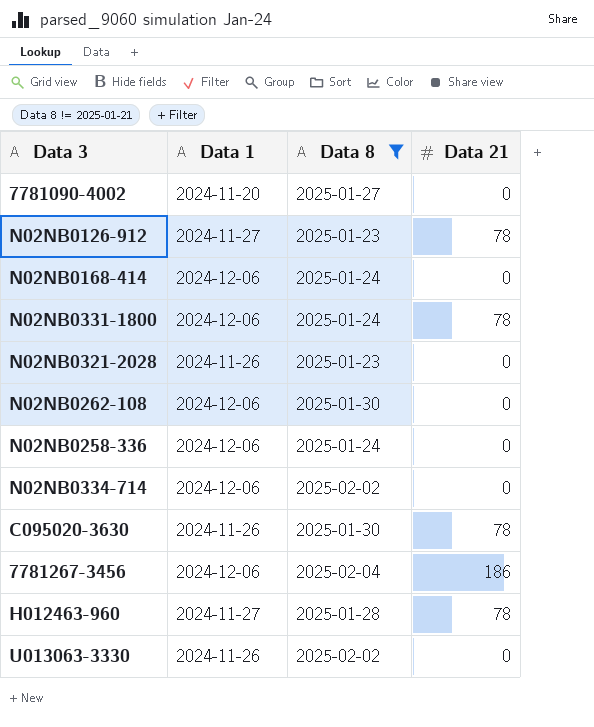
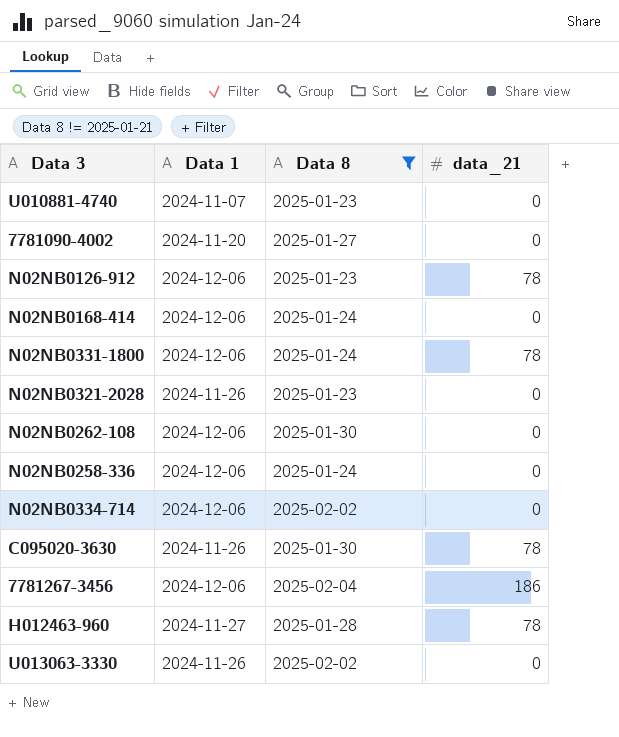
column name: Data 21 -> data_21
row U010881-4740: none -> 2024-11-07 | 2025-01-23 | 0
N02NB0126-912 | Data 1: 2024-11-27 -> 2024-12-06

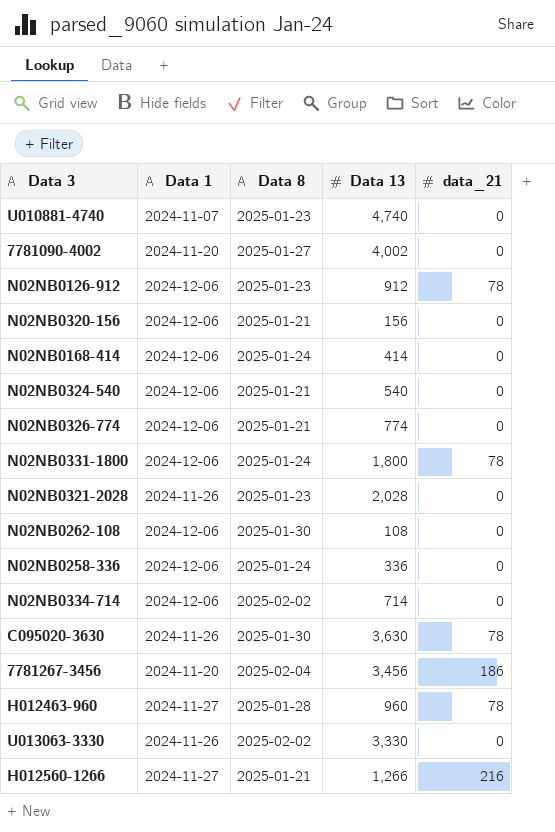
filter: Data 8 != 2025-01-21 -> none
column Data 13 | position: none -> 4
7781267-3456 | Data 1: 2024-12-06 -> 2024-11-20

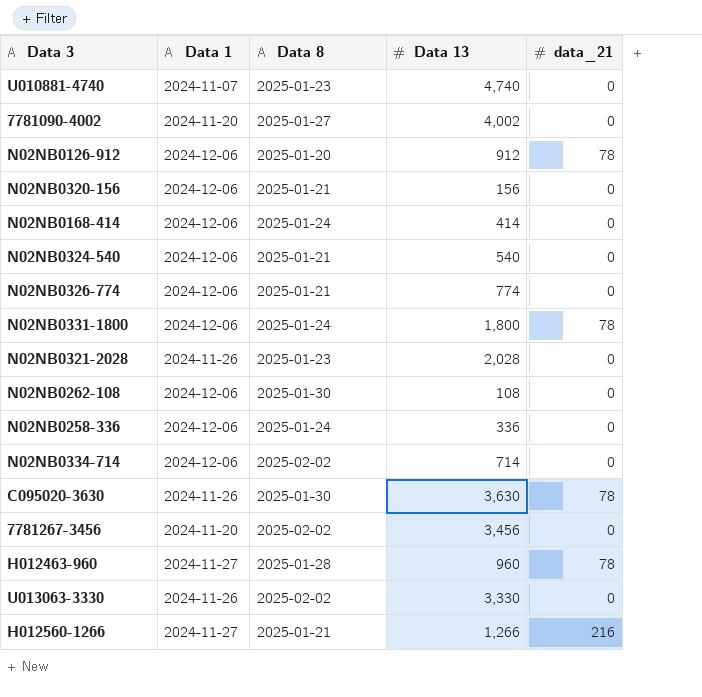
N02NB0126-912 | Data 8: 2025-01-23 -> 2025-01-20
7781267-3456 | Data 8: 2025-02-04 -> 2025-02-02
7781267-3456 | data_21: 186 -> 0

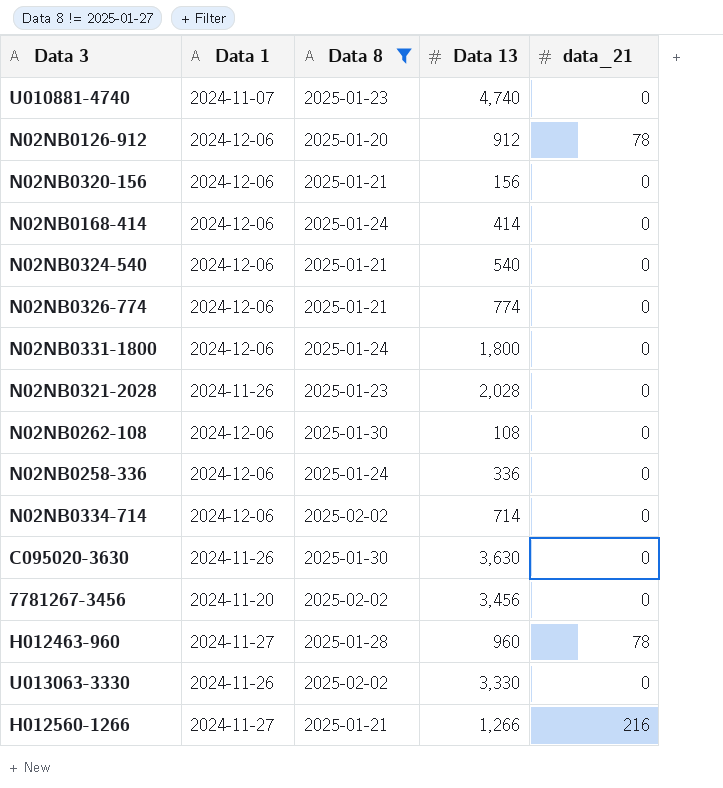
filter: none -> Data 8 != 2025-01-27
N02NB0331-1800 | data_21: 78 -> 0
C095020-3630 | data_21: 78 -> 0

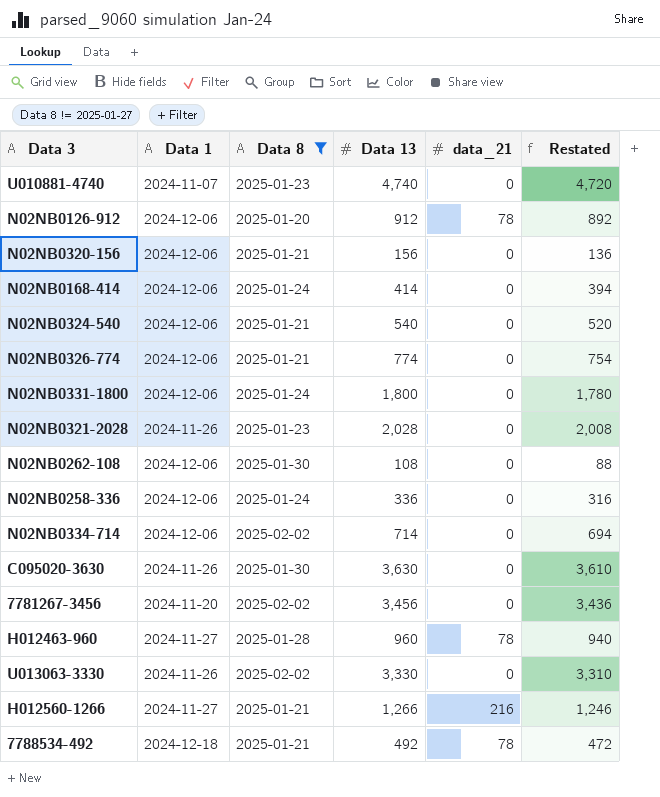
column Restated | formula: none -> [Data 13] - 20
row 7788534-492: none -> 2024-12-18 | 2025-01-21 | 492 | 78 | 472

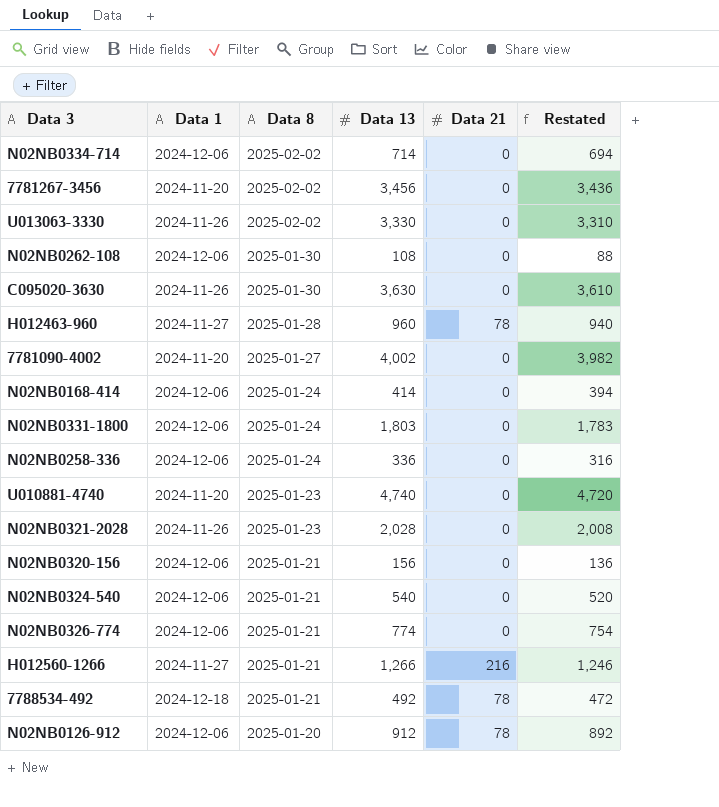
filter: Data 8 != 2025-01-27 -> none
row order: none -> Data 8 descending
column name: data_21 -> Data 21
N02NB0331-1800 | Data 13: 1,800 -> 1,803
N02NB0331-1800 | Restated: 1,780 -> 1,783
U010881-4740 | Data 1: 2024-11-07 -> 2024-11-20

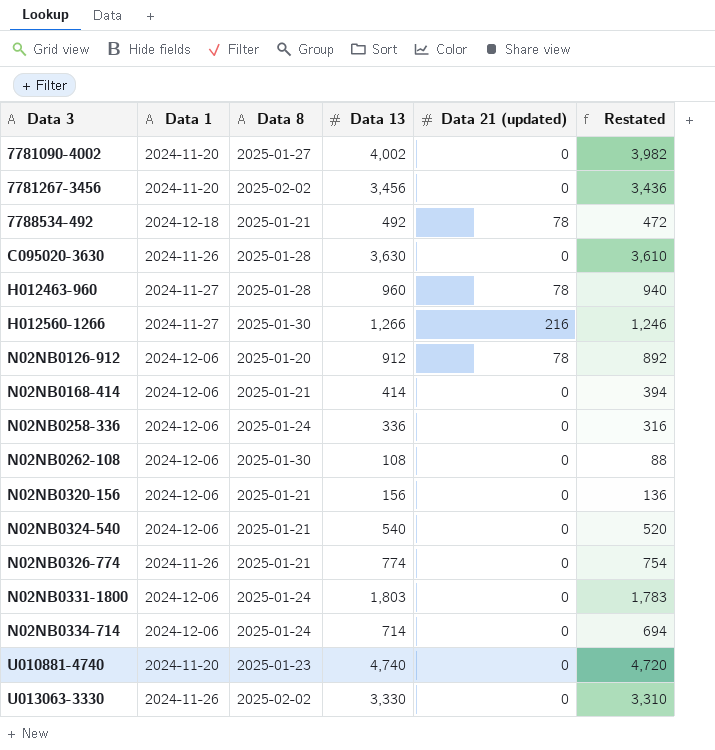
row order: Data 8 descending -> Data 3 ascending
column name: Data 21 -> Data 21 (updated)
row N02NB0321-2028: 2024-11-26 | 2025-01-23 | 2,028 | 0 | 2,008 -> none
C095020-3630 | Data 8: 2025-01-30 -> 2025-01-28
H012560-1266 | Data 8: 2025-01-21 -> 2025-01-30
N02NB0168-414 | Data 8: 2025-01-24 -> 2025-01-21
N02NB0326-774 | Data 1: 2024-12-06 -> 2024-11-26
N02NB0334-714 | Data 8: 2025-02-02 -> 2025-01-24

